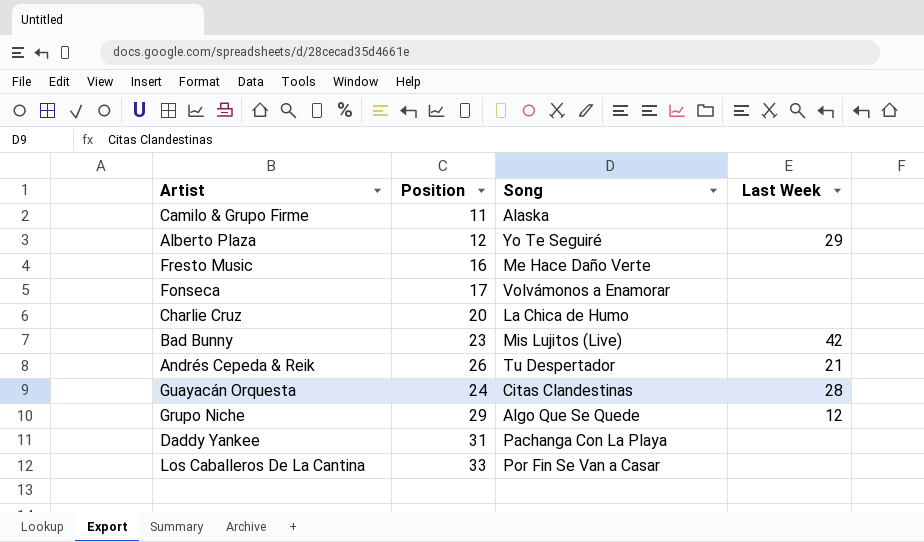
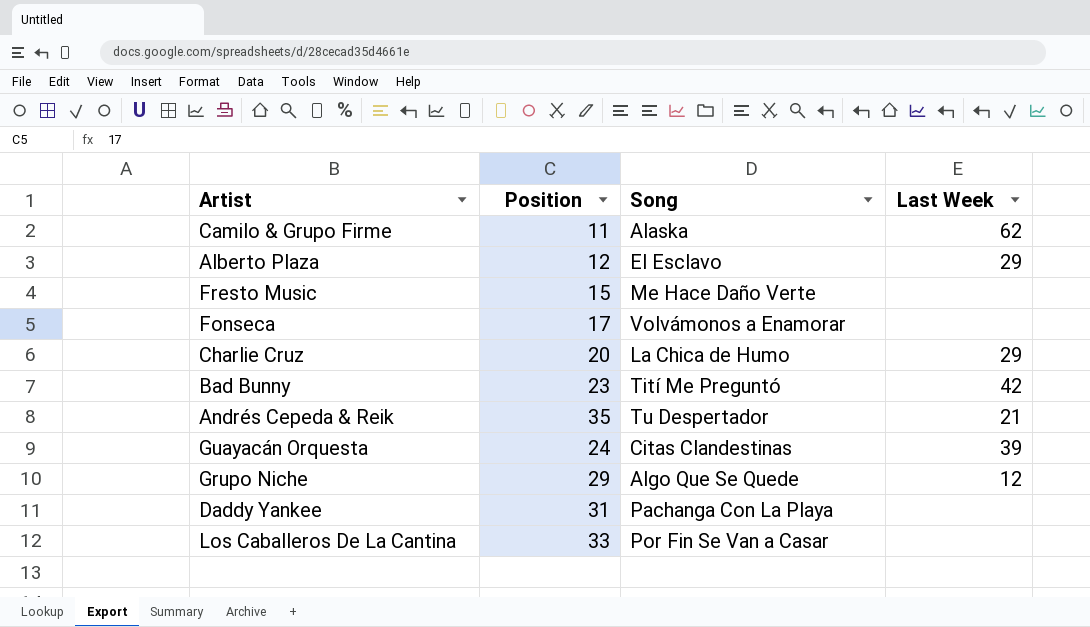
Camilo & Grupo Firme | Last Week: none -> 62
Alberto Plaza | Song: Yo Te Seguiré -> El Esclavo
Fresto Music | Position: 16 -> 15
Charlie Cruz | Last Week: none -> 29
Bad Bunny | Song: Mis Lujitos (Live) -> Tití Me Preguntó
Andrés Cepeda & Reik | Position: 26 -> 35
Guayacán Orquesta | Last Week: 28 -> 39

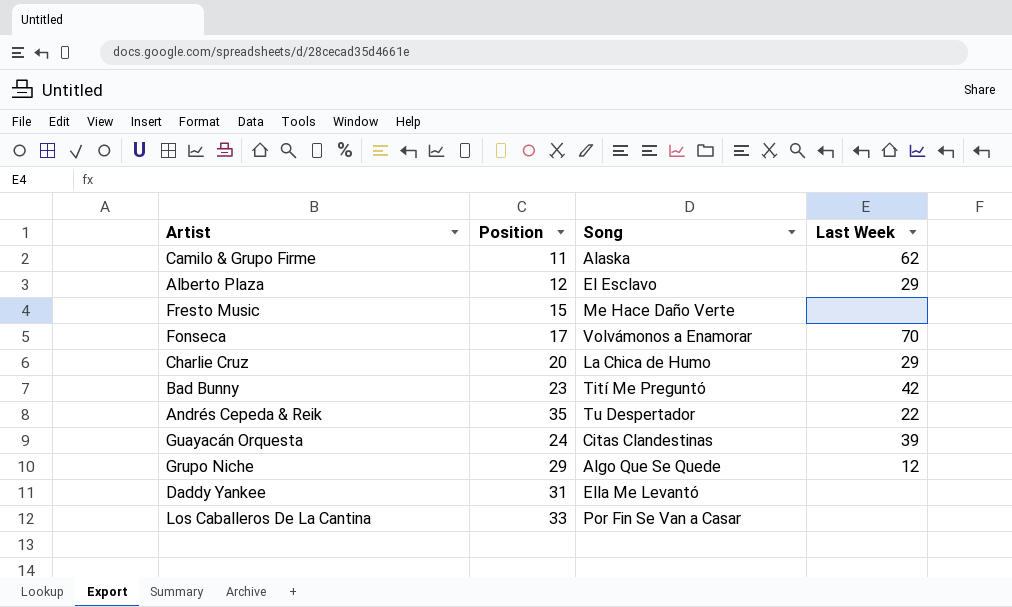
Fonseca | Last Week: none -> 70
Andrés Cepeda & Reik | Last Week: 21 -> 22
Daddy Yankee | Song: Pachanga Con La Playa -> Ella Me Levantó

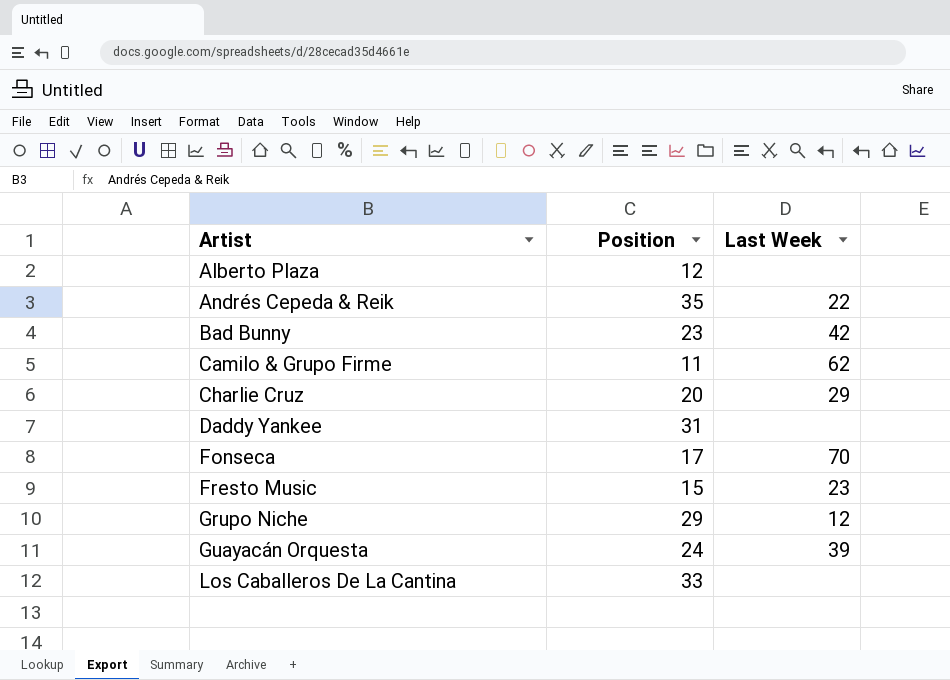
row order: none -> Artist ascending
column Song | position: 3 -> none
Alberto Plaza | Last Week: 29 -> none
Fresto Music | Last Week: none -> 23

